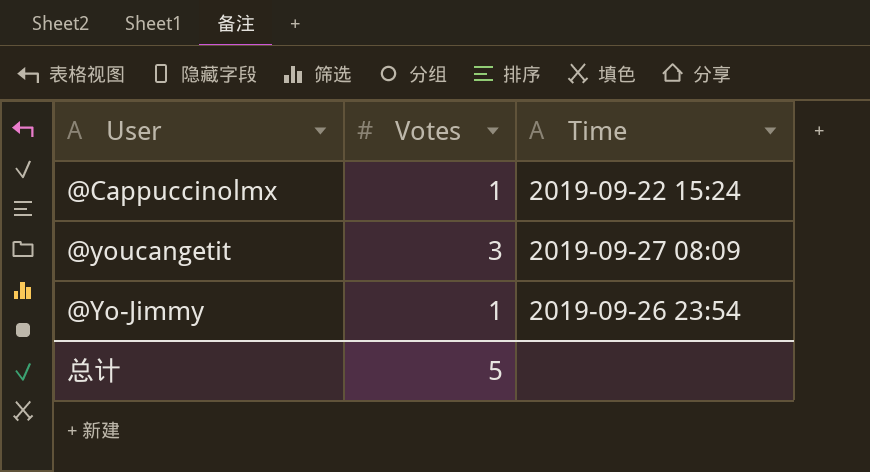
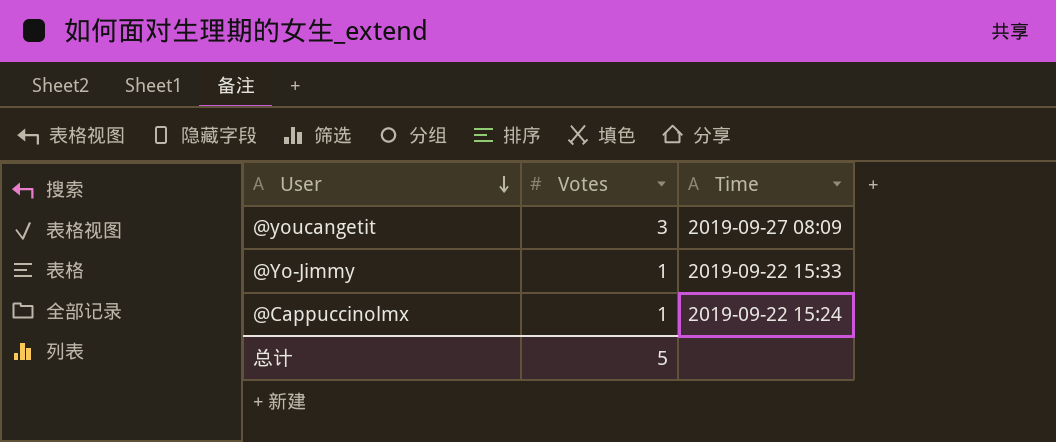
row order: none -> User descending
@Yo-Jimmy | Time: 2019-09-26 23:54 -> 2019-09-22 15:33

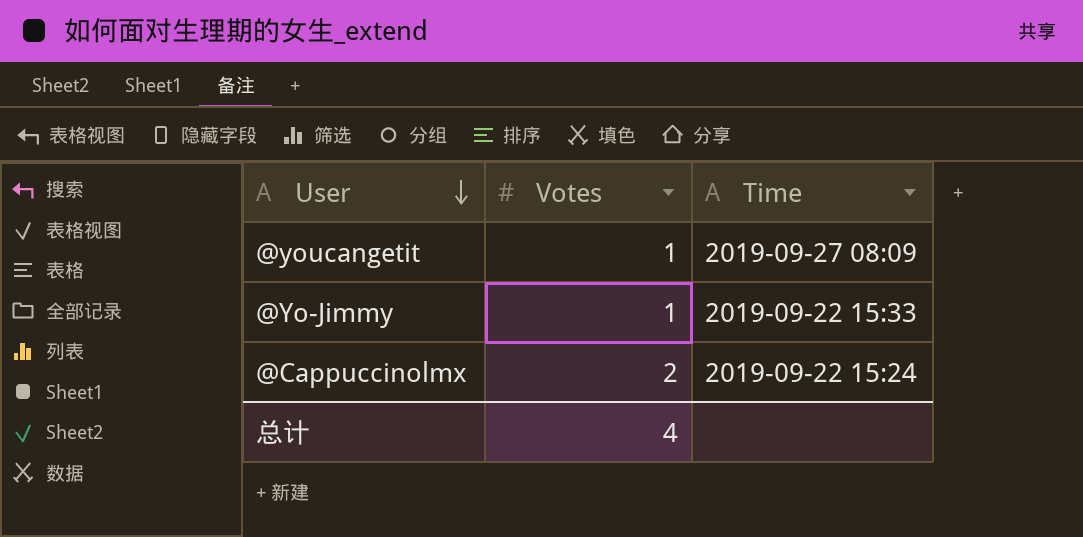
@youcangetit | Votes: 3 -> 1
@Cappuccinolmx | Votes: 1 -> 2
总计 | Votes: 5 -> 4

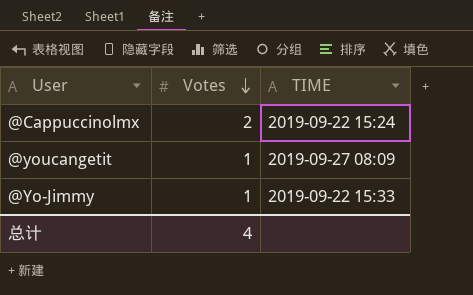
row order: User descending -> Votes descending
column name: Time -> TIME

